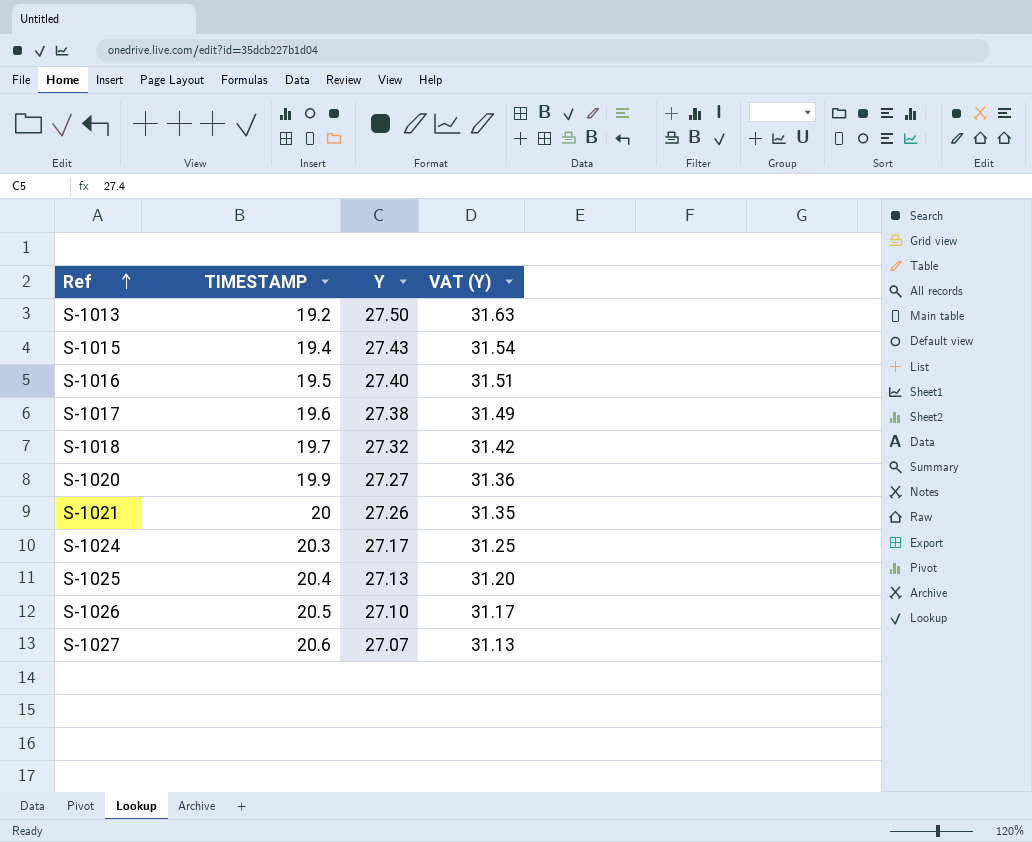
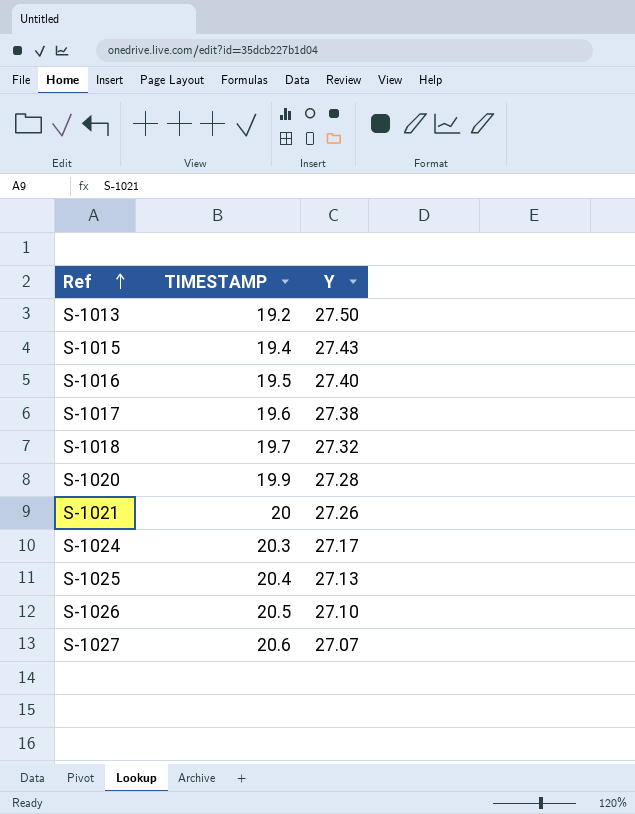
column VAT (Y) | formula: [Y] * 1.15 -> none
S-1020 | Y: 27.27 -> 27.28

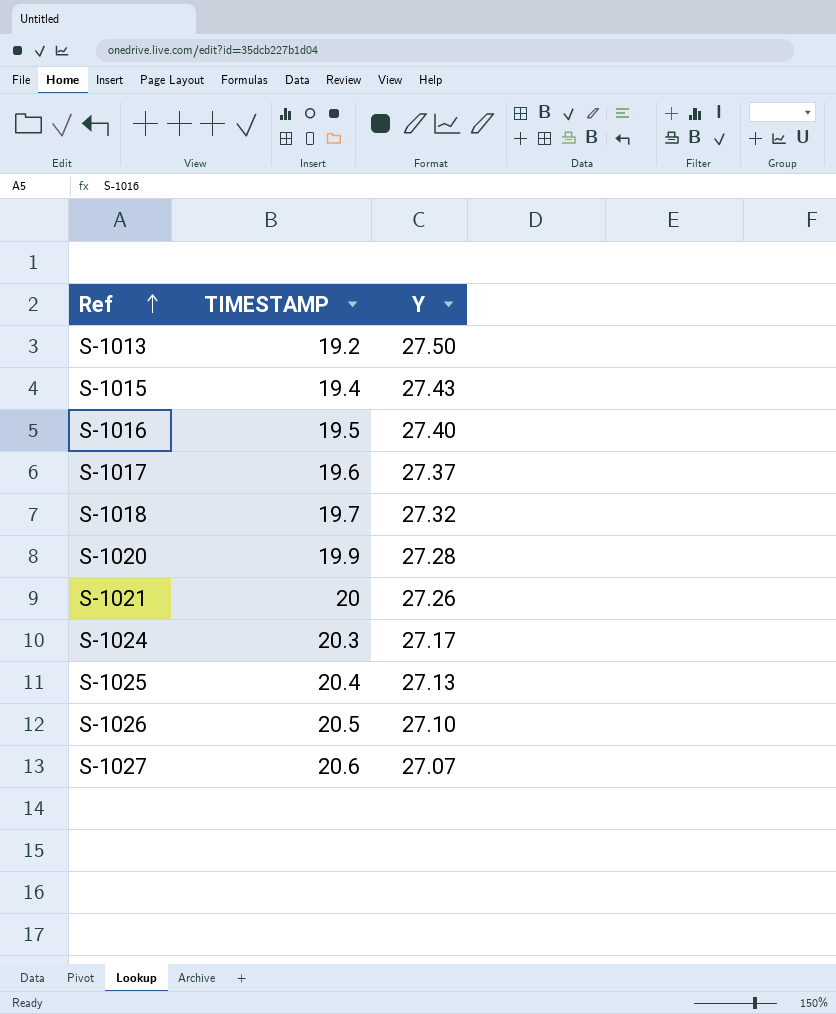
S-1017 | Y: 27.38 -> 27.37

